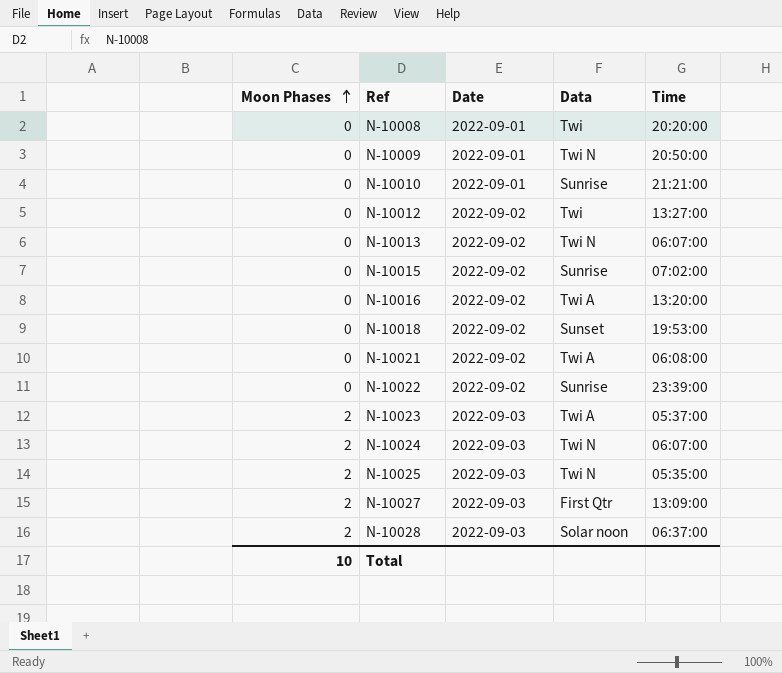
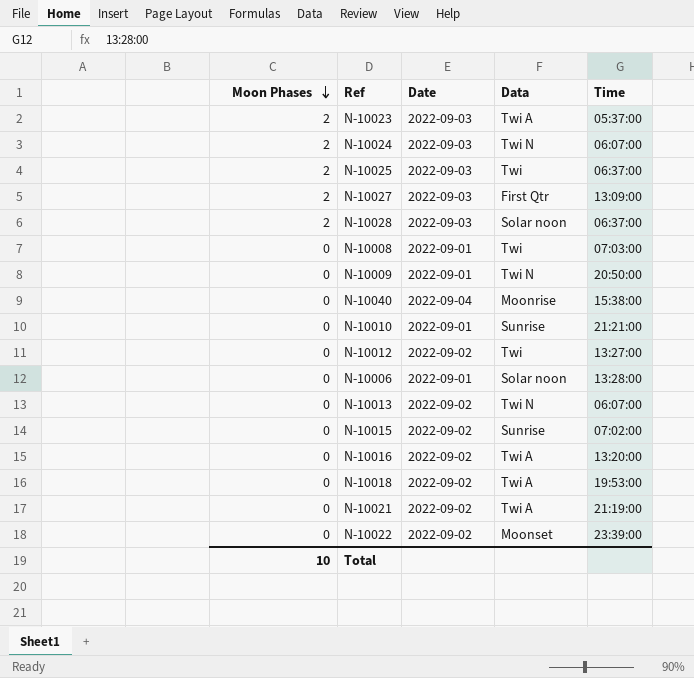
row order: Moon Phases ascending -> Moon Phases descending
N-10025 | Data: Twi N -> Twi
N-10025 | Time: 05:35:00 -> 06:37:00
N-10008 | Time: 20:20:00 -> 07:03:00
row N-10040: none -> 0 | 2022-09-04 | Moonrise | 15:38:00
row N-10006: none -> 0 | 2022-09-01 | Solar noon | 13:28:00
N-10018 | Data: Sunset -> Twi A
N-10021 | Time: 06:08:00 -> 21:19:00
N-10022 | Data: Sunrise -> Moonset

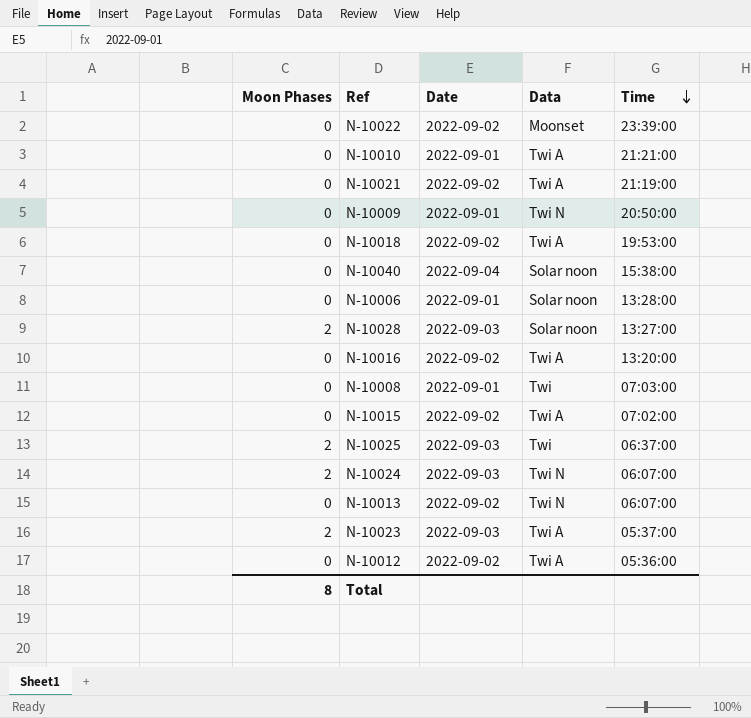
row order: Moon Phases descending -> Time descending
row N-10027: 2 | 2022-09-03 | First Qtr | 13:09:00 -> none
N-10010 | Data: Sunrise -> Twi A
N-10040 | Data: Moonrise -> Solar noon
N-10028 | Time: 06:37:00 -> 13:27:00
N-10015 | Data: Sunrise -> Twi A
N-10012 | Data: Twi -> Twi A
N-10012 | Time: 13:27:00 -> 05:36:00
Total | Moon Phases: 10 -> 8

